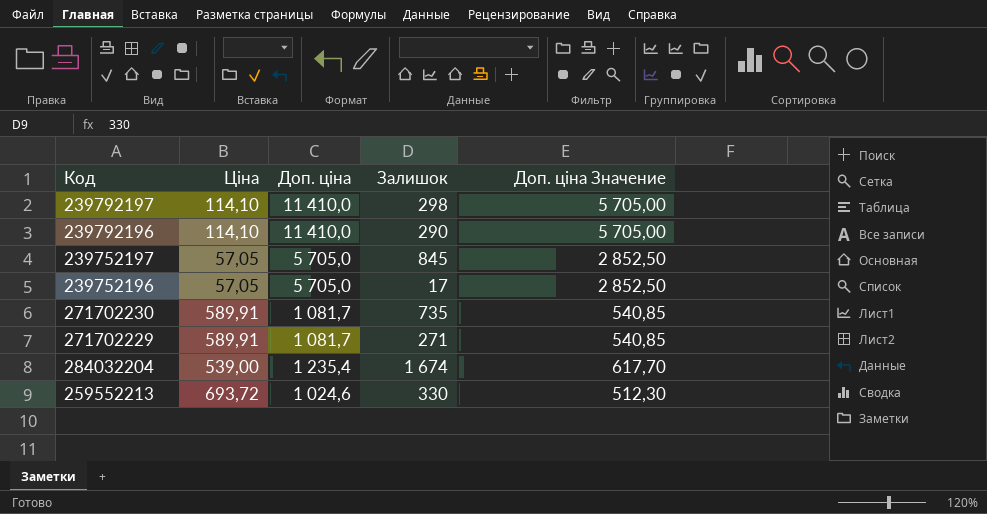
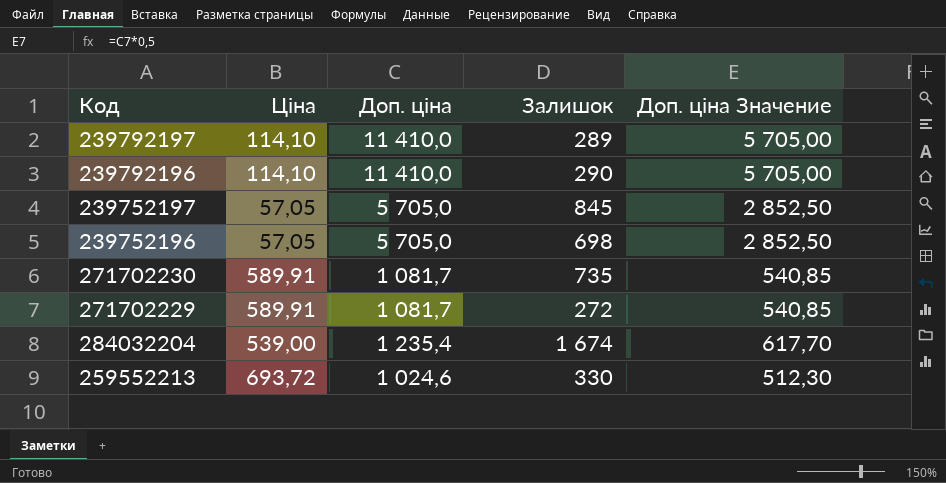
239792197 | Залишок: 298 -> 289
239752196 | Залишок: 17 -> 698
271702229 | Залишок: 271 -> 272

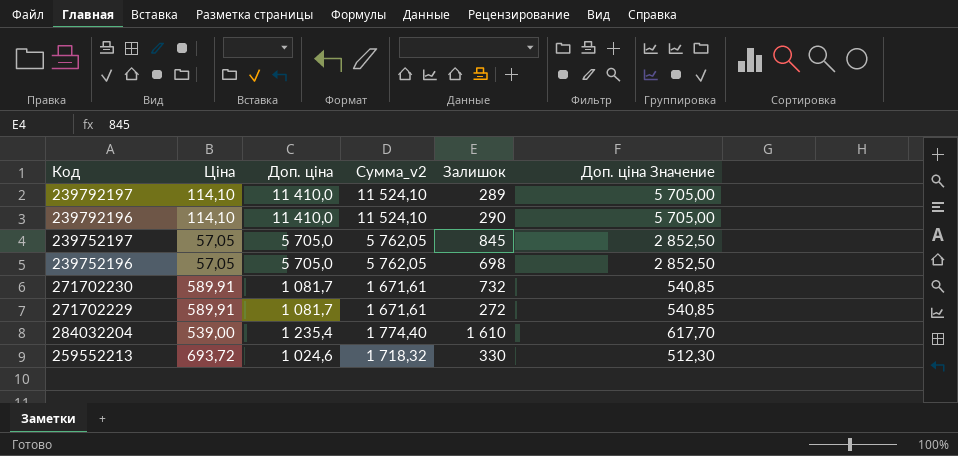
column Сумма_v2 | formula: none -> [Ціна] + [Доп. ціна]
271702230 | Залишок: 735 -> 732
284032204 | Залишок: 1 674 -> 1 610

